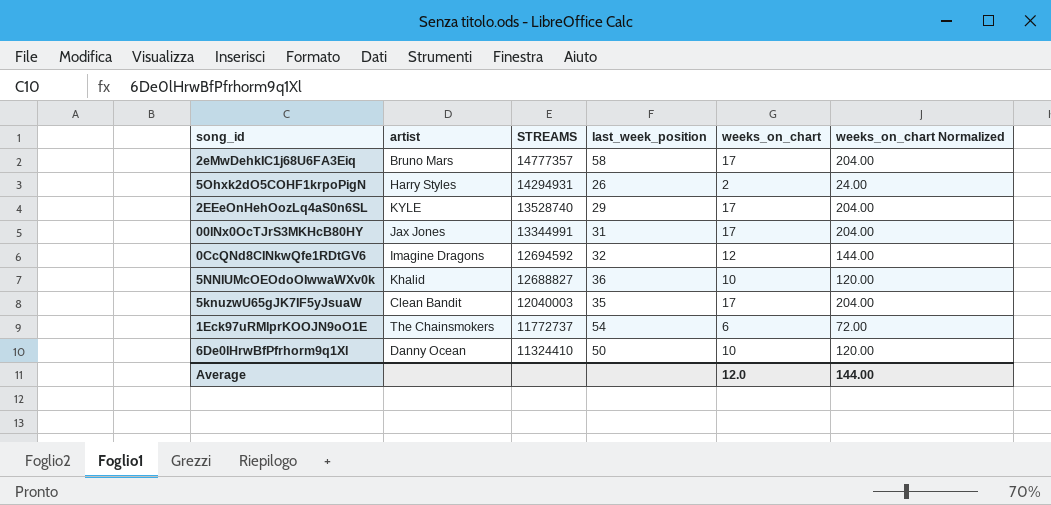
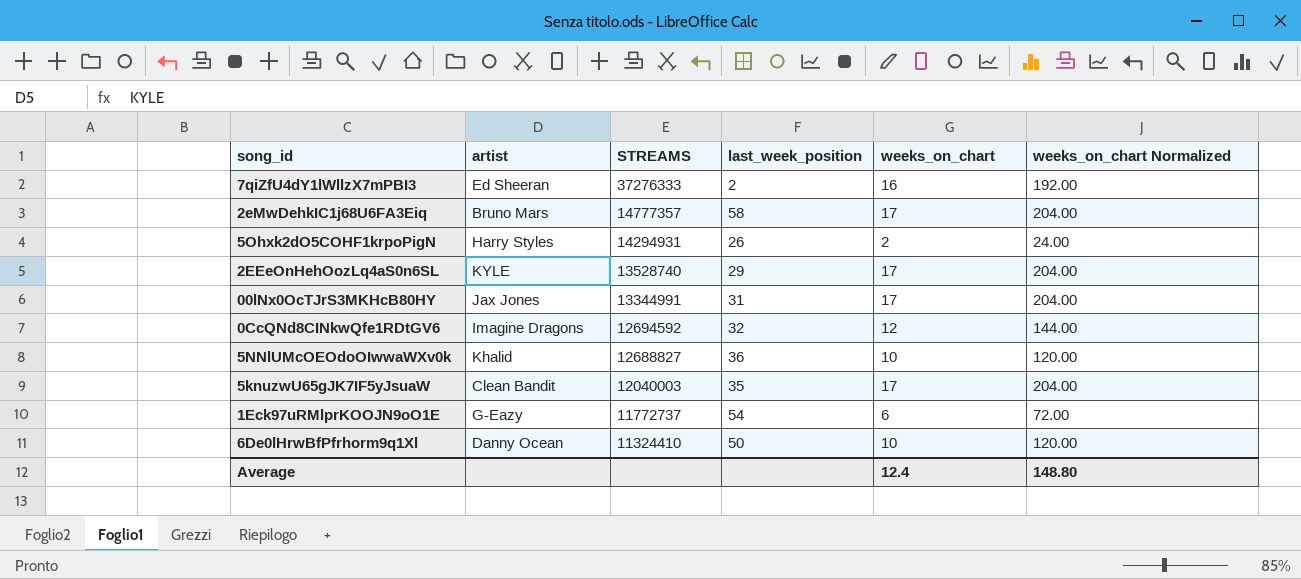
row 7qiZfU4dY1lWllzX7mPBI3: none -> Ed Sheeran | 37276333 | 2 | 16 | 192.00
1Eck97uRMlprKOOJN9oO1E | artist: The Chainsmokers -> G-Eazy
Average | weeks_on_chart: 12.0 -> 12.4
Average | weeks_on_chart Normalized: 144.00 -> 148.80

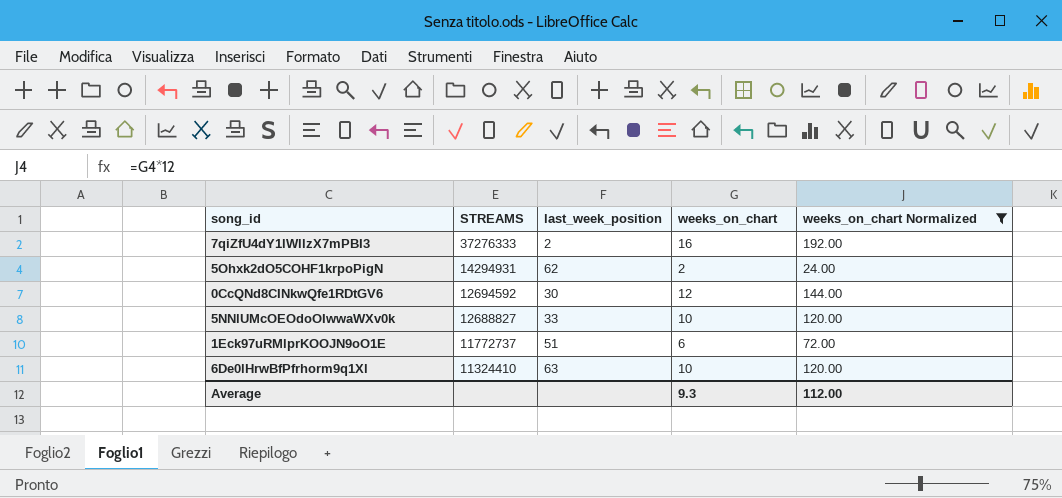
filter: none -> weeks_on_chart Normalized != 204.00
column artist | position: 2 -> none
5Ohxk2dO5COHF1krpoPigN | last_week_position: 26 -> 62
0CcQNd8CINkwQfe1RDtGV6 | last_week_position: 32 -> 30
5NNlUMcOEOdoOIwwaWXv0k | last_week_position: 36 -> 33
1Eck97uRMlprKOOJN9oO1E | last_week_position: 54 -> 51
6De0lHrwBfPfrhorm9q1Xl | last_week_position: 50 -> 63
Average | weeks_on_chart: 12.4 -> 9.3
Average | weeks_on_chart Normalized: 148.80 -> 112.00

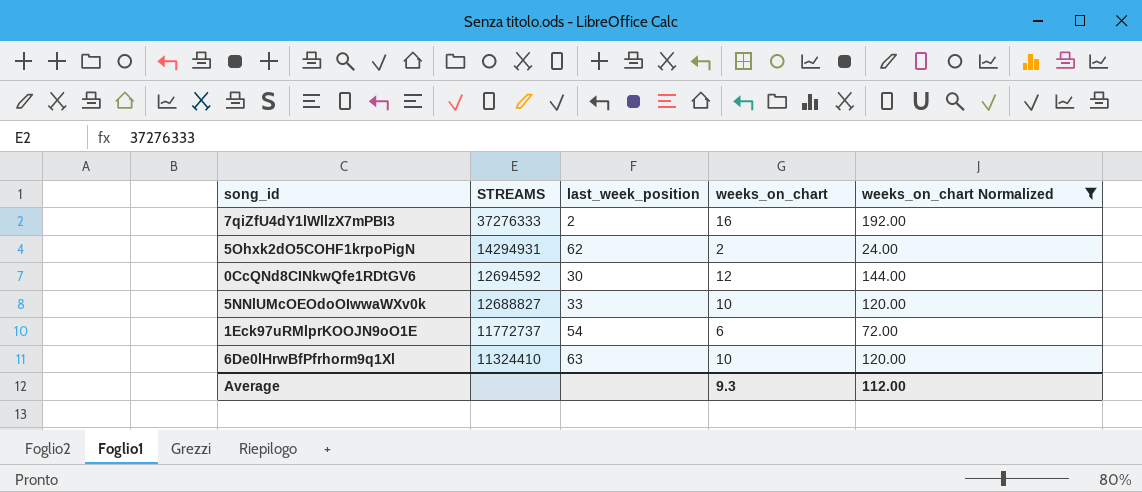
1Eck97uRMlprKOOJN9oO1E | last_week_position: 51 -> 54

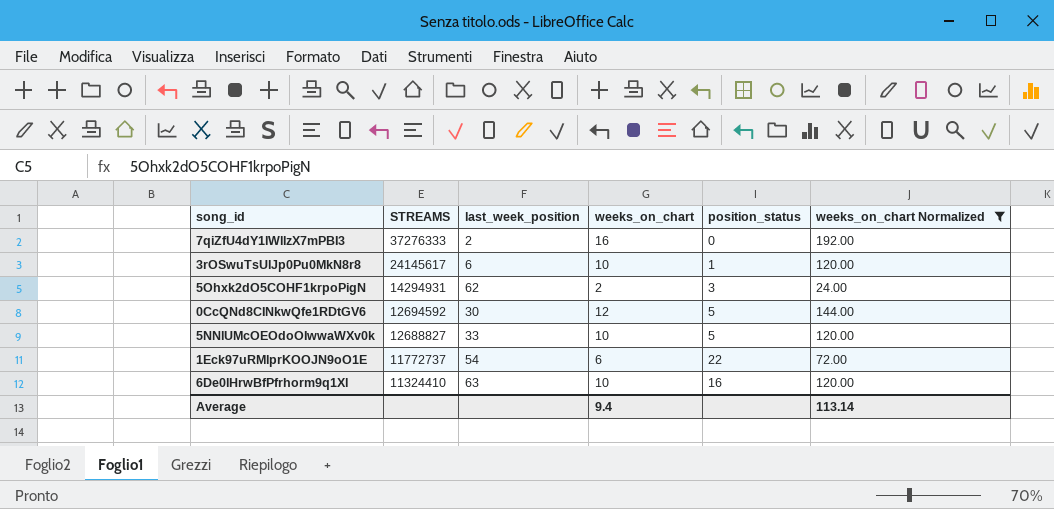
column position_status | position: none -> 5
row 3rOSwuTsUlJp0Pu0MkN8r8: none -> 24145617 | 6 | 10 | 1 | 120.00
Average | weeks_on_chart: 9.3 -> 9.4
Average | weeks_on_chart Normalized: 112.00 -> 113.14

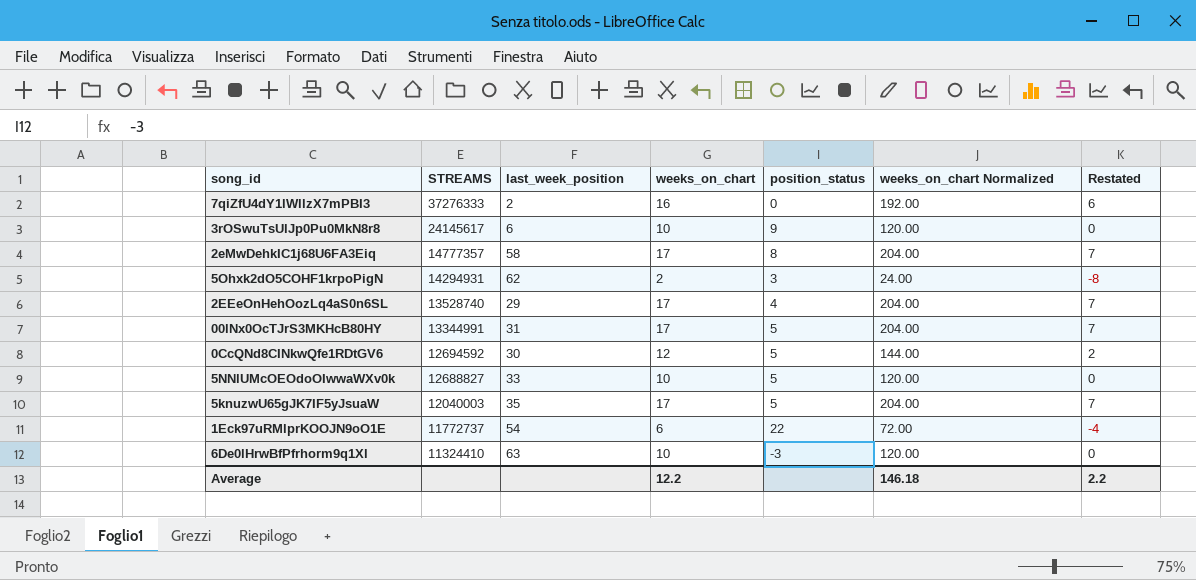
filter: weeks_on_chart Normalized != 204.00 -> none
column Restated | formula: none -> [weeks_on_chart] - 10
3rOSwuTsUlJp0Pu0MkN8r8 | position_status: 1 -> 9
6De0lHrwBfPfrhorm9q1Xl | position_status: 16 -> -3
Average | weeks_on_chart: 9.4 -> 12.2
Average | weeks_on_chart Normalized: 113.14 -> 146.18

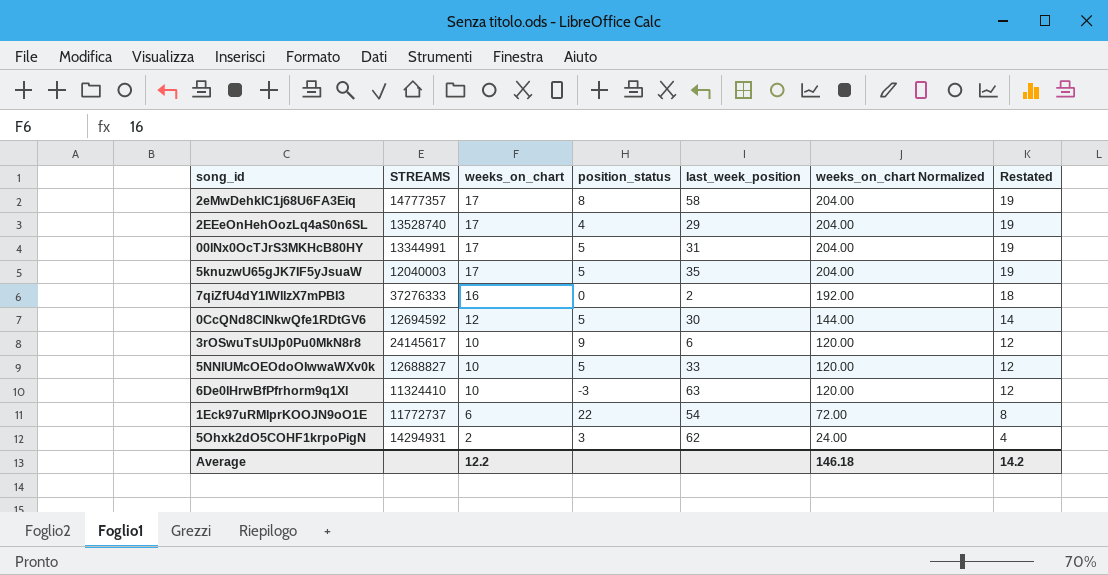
row order: STREAMS descending -> weeks_on_chart descending
column last_week_position | position: 3 -> 5
column Restated | formula: [weeks_on_chart] - 10 -> [weeks_on_chart] + 2
Average | Restated: 2.2 -> 14.2

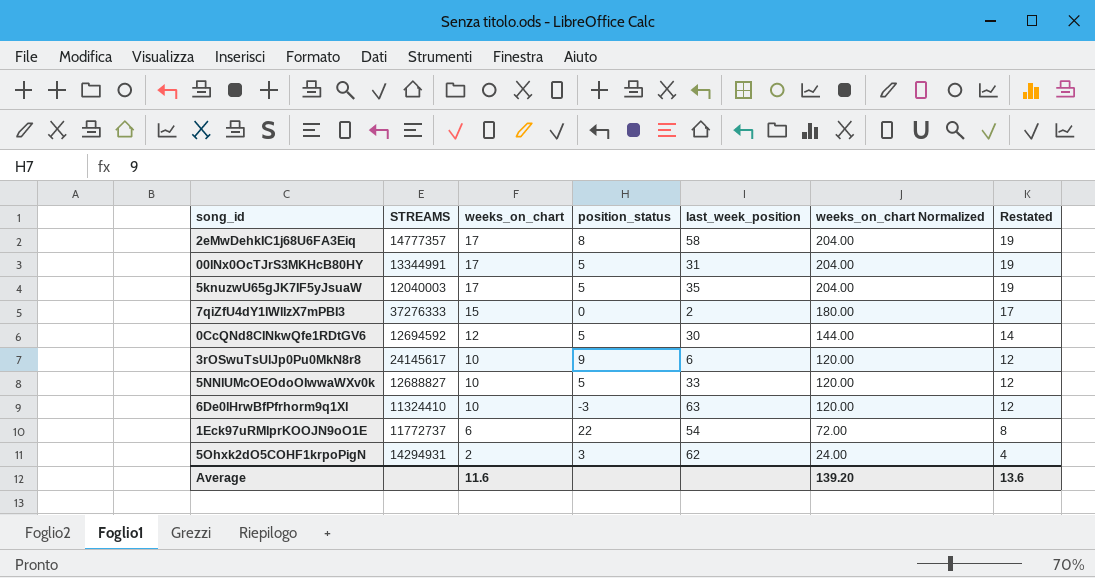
row 2EEeOnHehOozLq4aS0n6SL: 13528740 | 17 | 4 | 29 | 204.00 | 19 -> none
7qiZfU4dY1lWllzX7mPBI3 | weeks_on_chart: 16 -> 15
7qiZfU4dY1lWllzX7mPBI3 | weeks_on_chart Normalized: 192.00 -> 180.00
7qiZfU4dY1lWllzX7mPBI3 | Restated: 18 -> 17
Average | weeks_on_chart: 12.2 -> 11.6
Average | weeks_on_chart Normalized: 146.18 -> 139.20
Average | Restated: 14.2 -> 13.6

